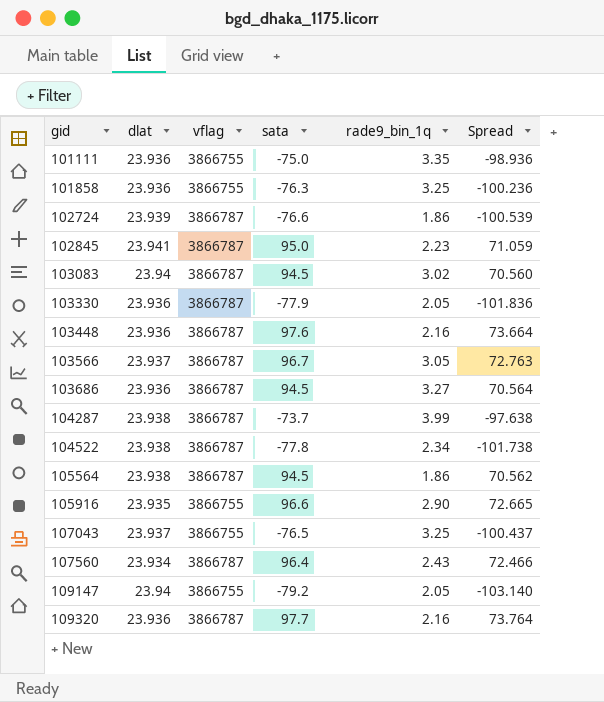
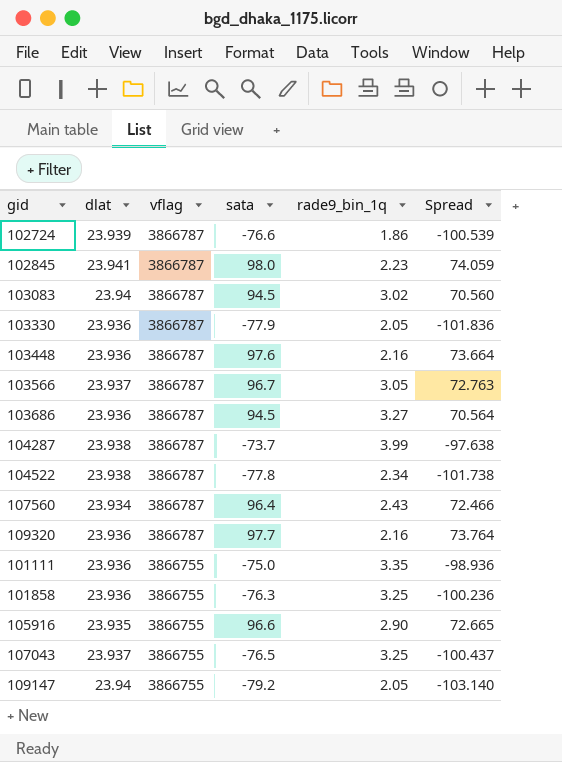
row order: gid ascending -> vflag descending
row 105564: 23.938 | 3866787 | 94.5 | 1.86 | 70.562 -> none
102845 | sata: 95.0 -> 98.0
102845 | Spread: 71.059 -> 74.059

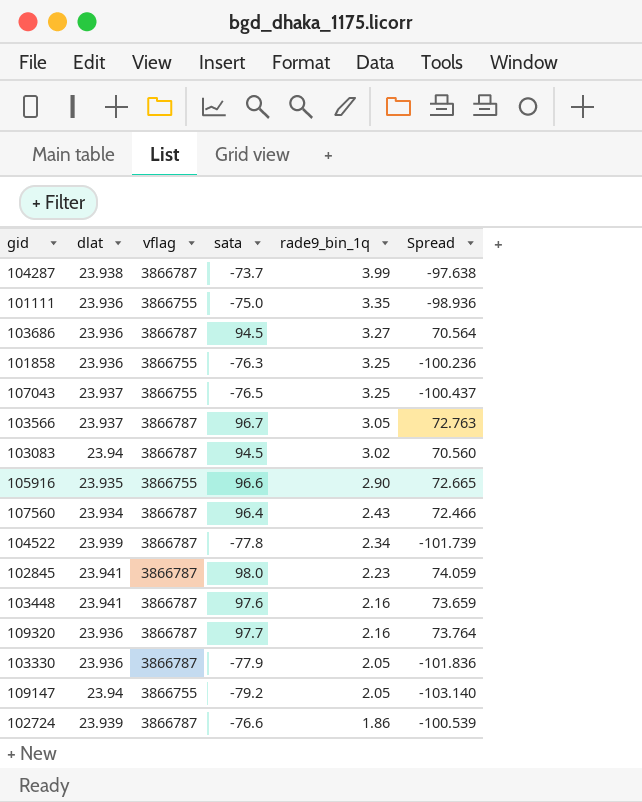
row order: vflag descending -> rade9_bin_1q descending
104522 | dlat: 23.938 -> 23.939
104522 | Spread: -101.738 -> -101.739
103448 | dlat: 23.936 -> 23.941
103448 | Spread: 73.664 -> 73.659

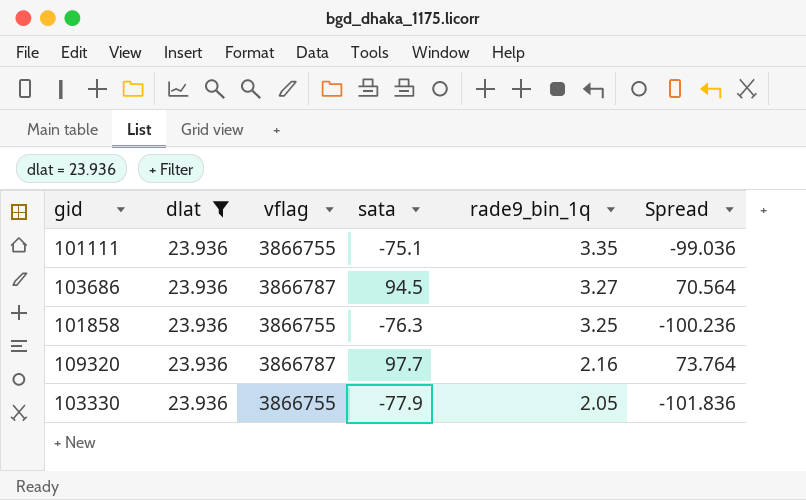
filter: none -> dlat = 23.936
101111 | sata: -75.0 -> -75.1
101111 | Spread: -98.936 -> -99.036
103330 | vflag: 3866787 -> 3866755

